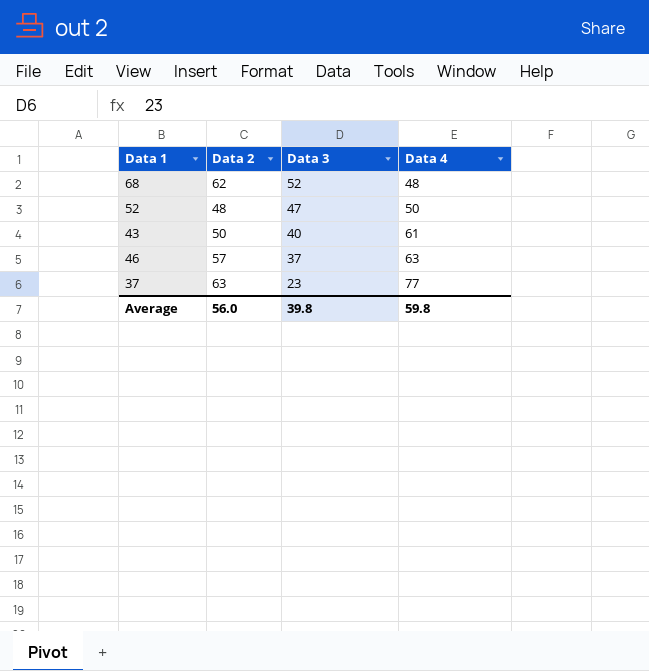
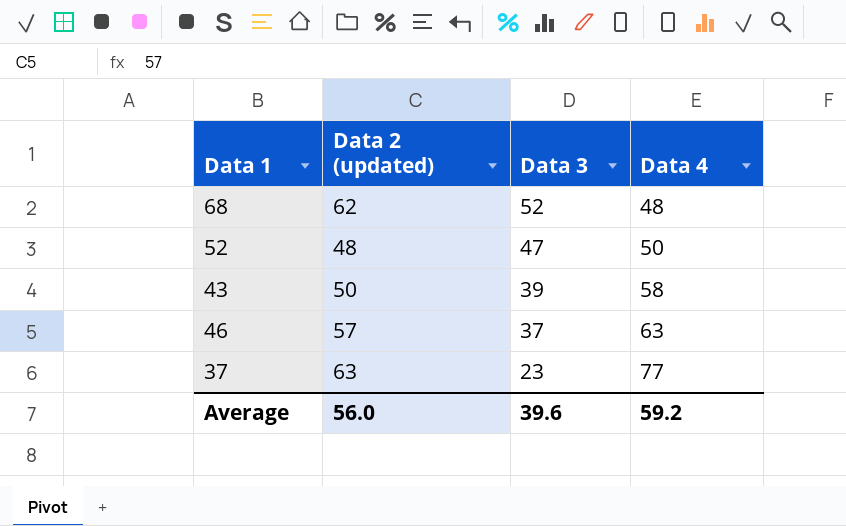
column name: Data 2 -> Data 2 (updated)
43 | Data 3: 40 -> 39
43 | Data 4: 61 -> 58
Average | Data 3: 39.8 -> 39.6
Average | Data 4: 59.8 -> 59.2

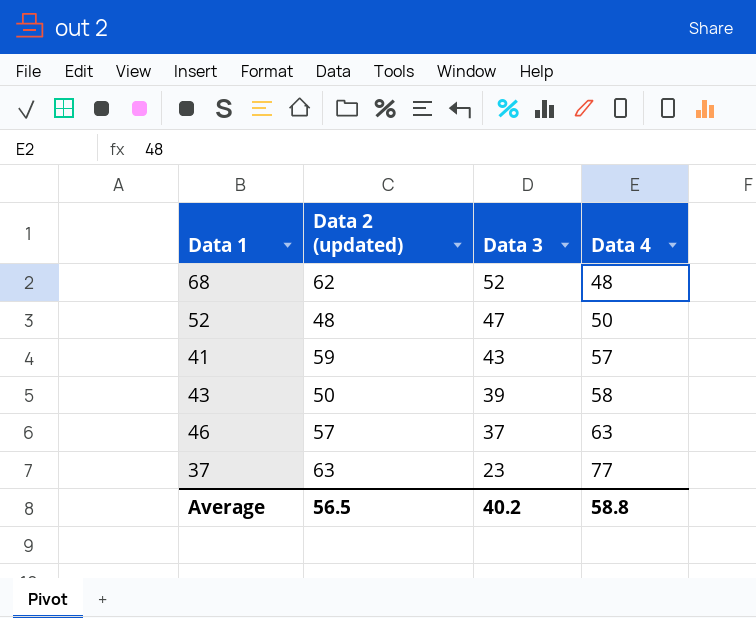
row 41: none -> 59 | 43 | 57
Average | Data 2 (updated): 56.0 -> 56.5
Average | Data 3: 39.6 -> 40.2
Average | Data 4: 59.2 -> 58.8

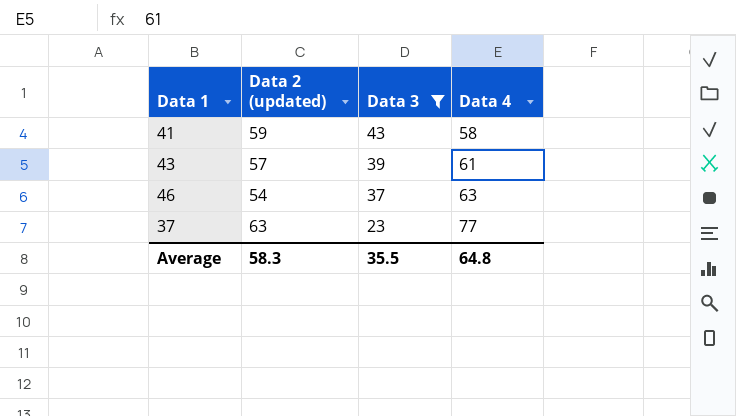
filter: none -> Data 3 <= 43
41 | Data 4: 57 -> 58
43 | Data 2 (updated): 50 -> 57
43 | Data 4: 58 -> 61
46 | Data 2 (updated): 57 -> 54
Average | Data 2 (updated): 56.5 -> 58.3
Average | Data 3: 40.2 -> 35.5
Average | Data 4: 58.8 -> 64.8

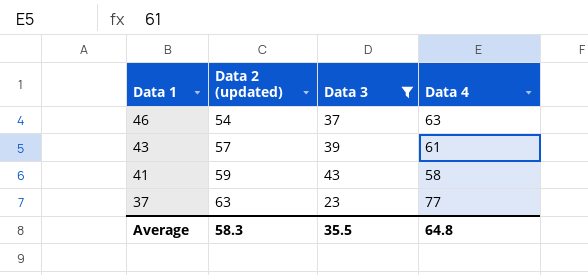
row order: Data 3 descending -> Data 1 descending

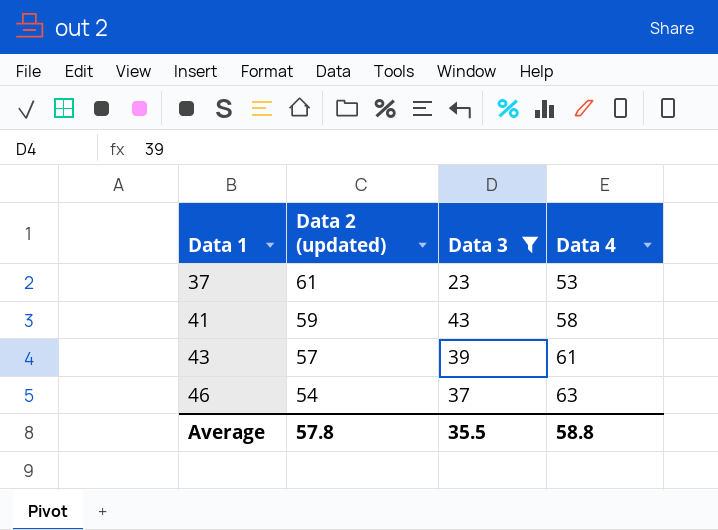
row order: Data 1 descending -> Data 1 ascending
37 | Data 2 (updated): 63 -> 61
37 | Data 4: 77 -> 53
Average | Data 2 (updated): 58.3 -> 57.8
Average | Data 4: 64.8 -> 58.8

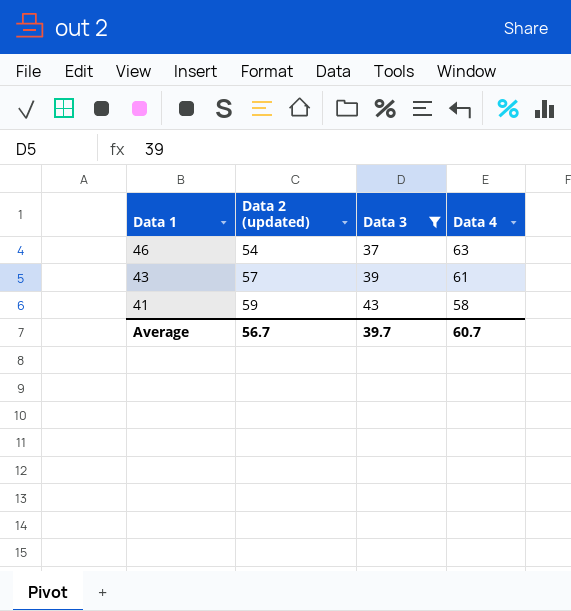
row order: Data 1 ascending -> Data 1 descending
row 37: 61 | 23 | 53 -> none
Average | Data 2 (updated): 57.8 -> 56.7
Average | Data 3: 35.5 -> 39.7
Average | Data 4: 58.8 -> 60.7

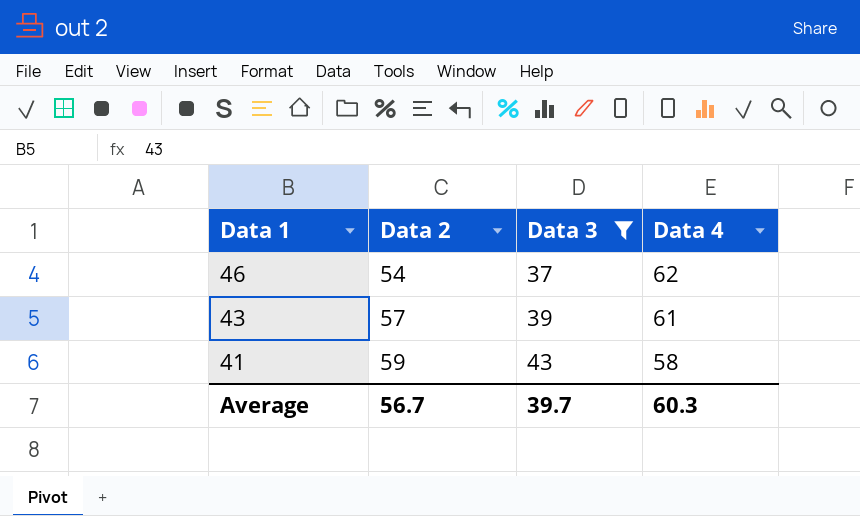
column name: Data 2 (updated) -> Data 2
46 | Data 4: 63 -> 62
Average | Data 4: 60.7 -> 60.3

